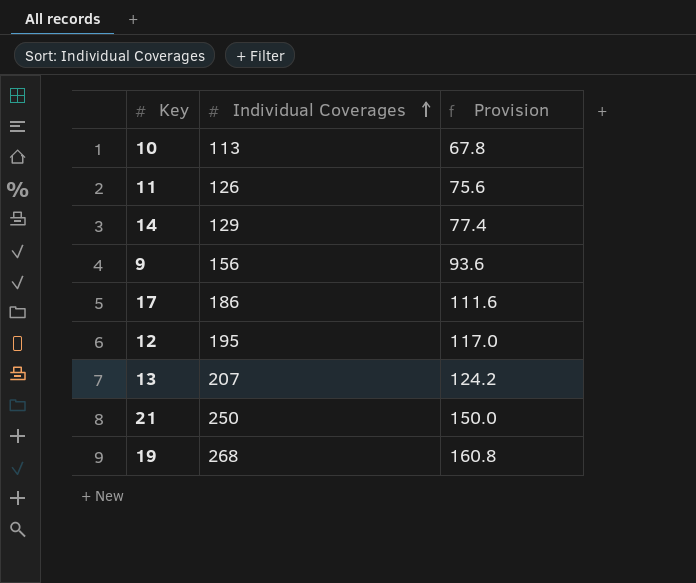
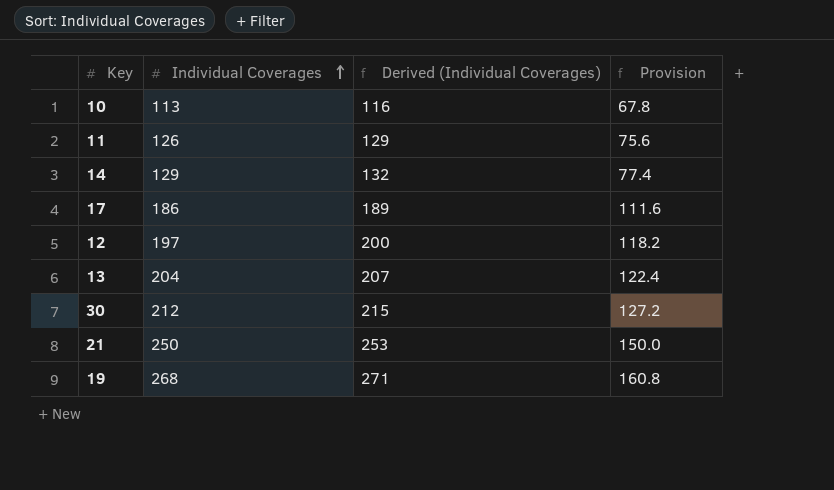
column Derived (Individual Coverages) | formula: none -> [Individual Coverages] + 3
row 9: 156 | 93.6 -> none
12 | Individual Coverages: 195 -> 197
12 | Provision: 117.0 -> 118.2
13 | Individual Coverages: 207 -> 204
13 | Provision: 124.2 -> 122.4
row 30: none -> 212 | 215 | 127.2

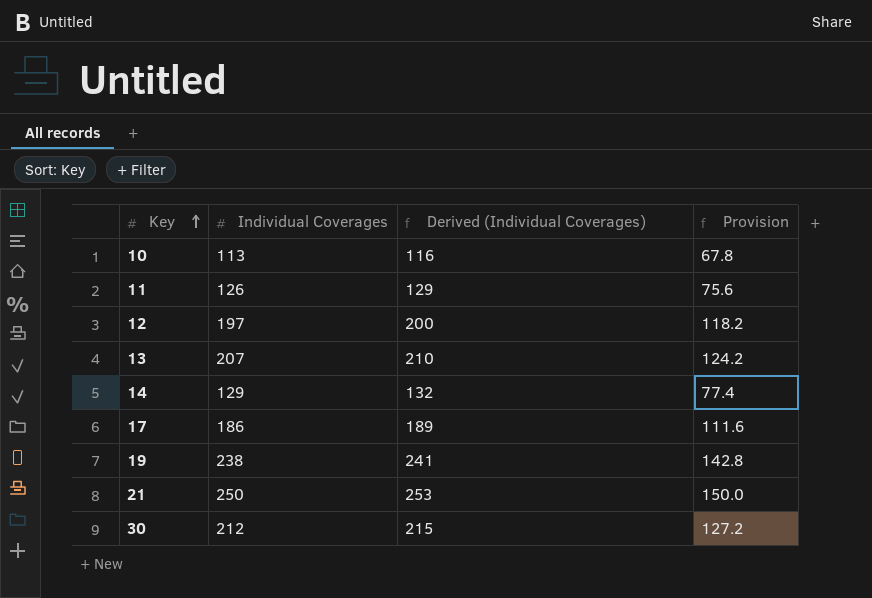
row order: Individual Coverages ascending -> Key ascending
13 | Individual Coverages: 204 -> 207
13 | Derived (Individual Coverages): 207 -> 210
13 | Provision: 122.4 -> 124.2
19 | Individual Coverages: 268 -> 238
19 | Derived (Individual Coverages): 271 -> 241
19 | Provision: 160.8 -> 142.8

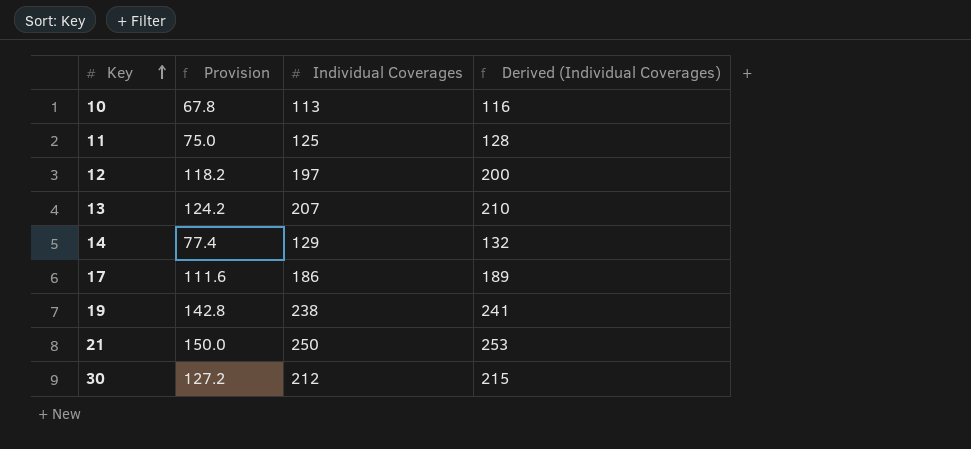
column Provision | position: 4 -> 2
11 | Provision: 75.6 -> 75.0
11 | Individual Coverages: 126 -> 125
11 | Derived (Individual Coverages): 129 -> 128

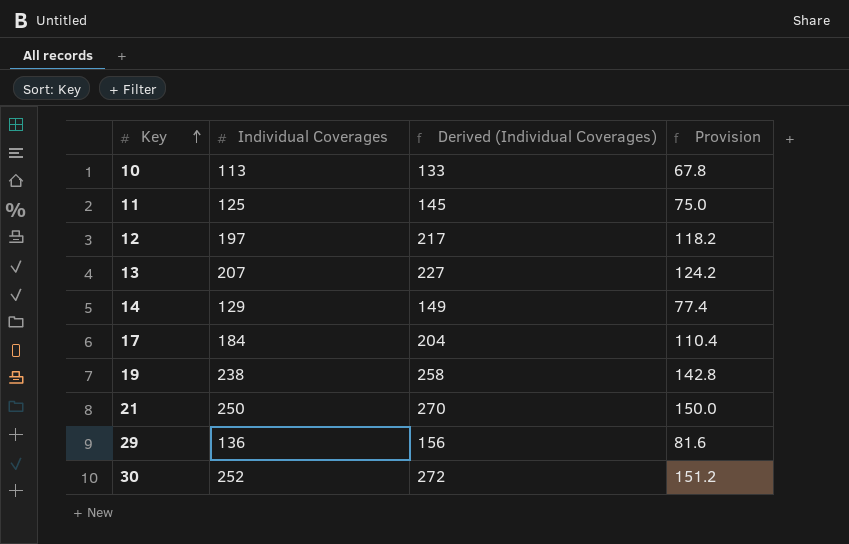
column Derived (Individual Coverages) | formula: [Individual Coverages] + 3 -> [Individual Coverages] + 20
column Provision | position: 2 -> 4
17 | Individual Coverages: 186 -> 184
17 | Provision: 111.6 -> 110.4
row 29: none -> 136 | 156 | 81.6
30 | Individual Coverages: 212 -> 252
30 | Provision: 127.2 -> 151.2

